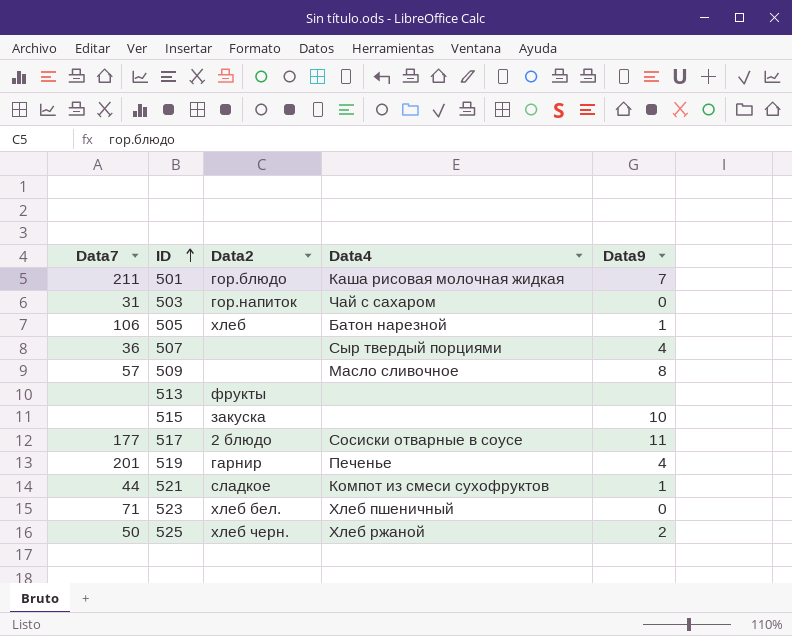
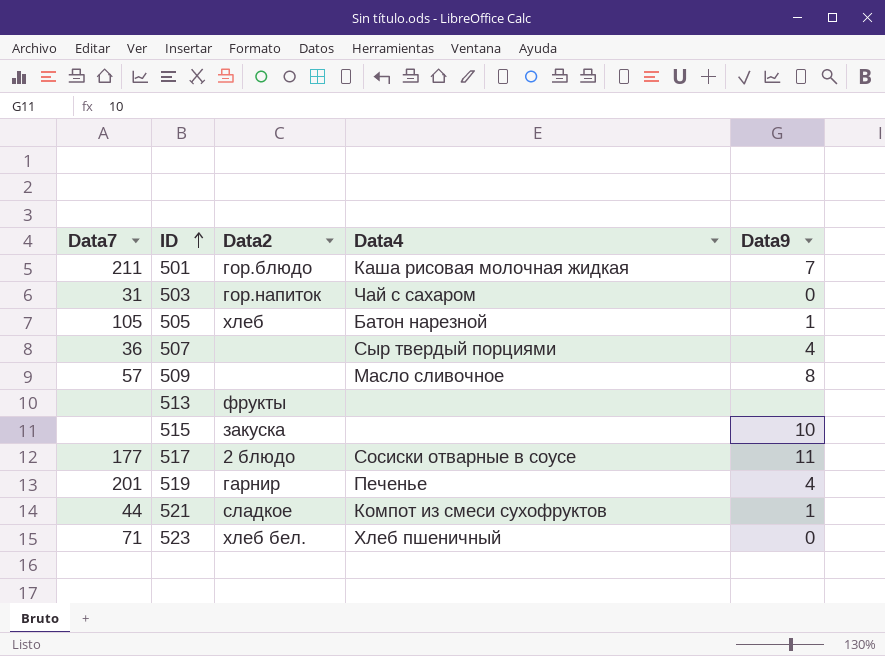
row 525: 50 | хлеб черн. | Хлеб ржаной | 2 -> none
505 | Data7: 106 -> 105

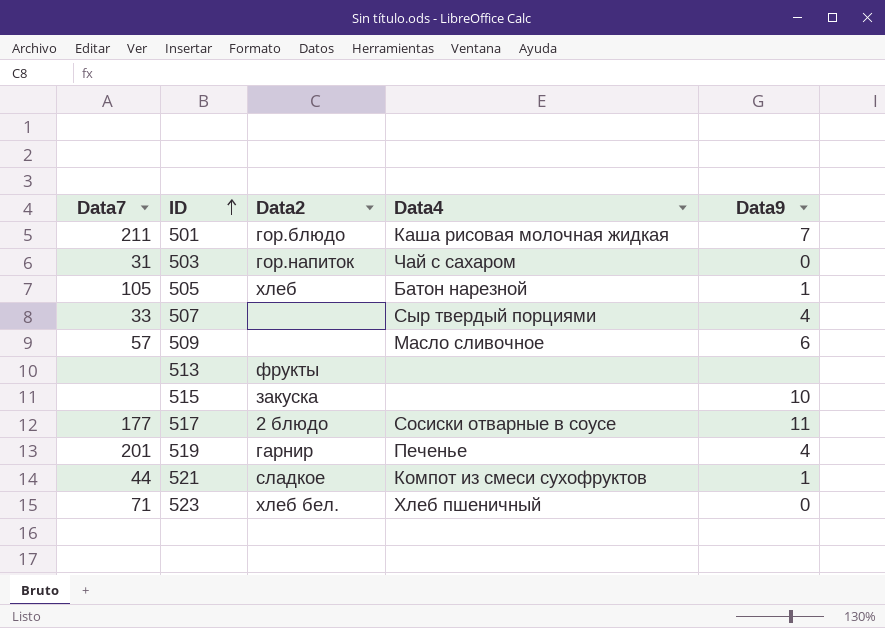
507 | Data7: 36 -> 33
509 | Data9: 8 -> 6

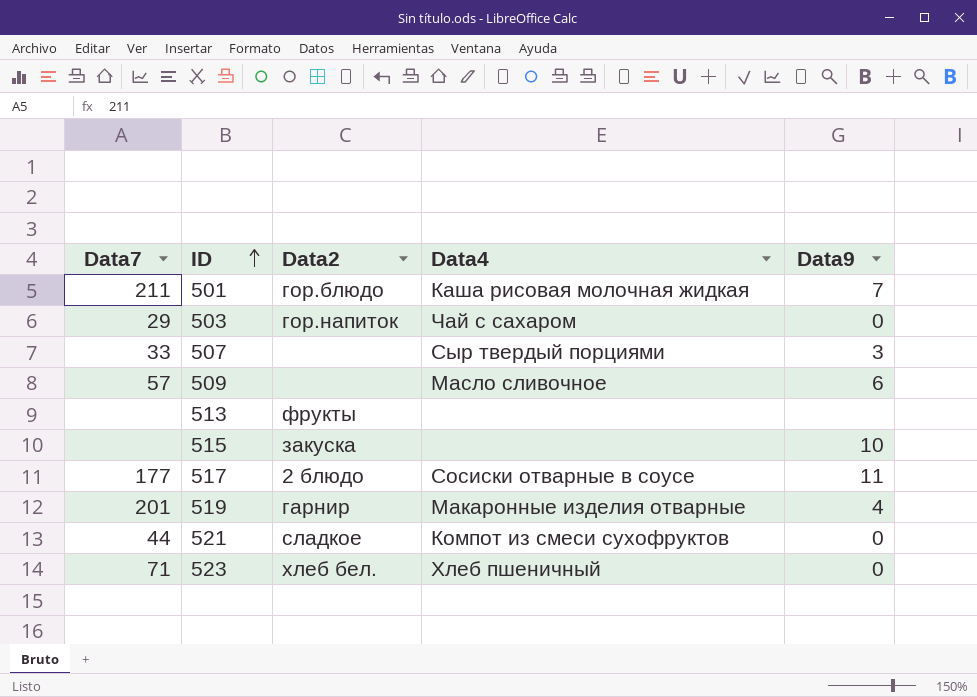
row 505: 105 | хлеб | Батон нарезной | 1 -> none
503 | Data7: 31 -> 29
507 | Data9: 4 -> 3
519 | Data4: Печенье -> Макаронные изделия отварные
521 | Data9: 1 -> 0

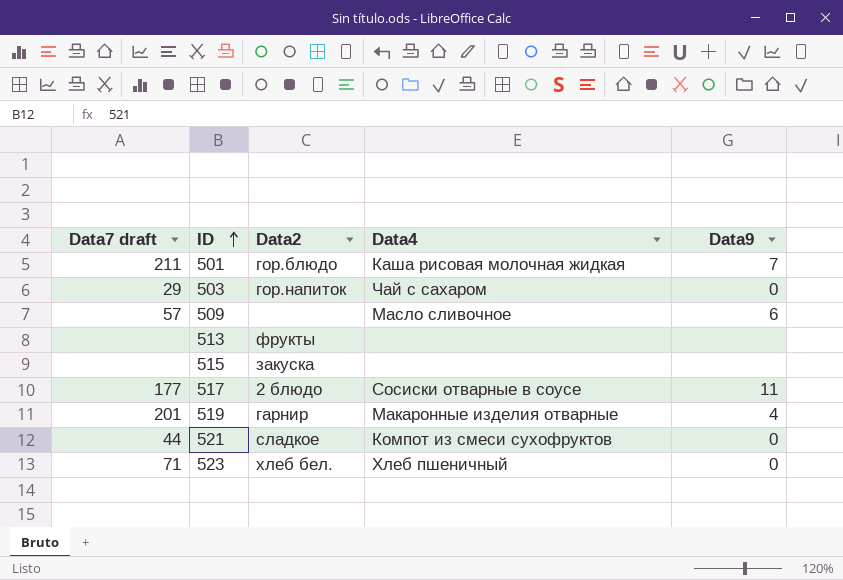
column name: Data7 -> Data7 draft
row 507: 33 | none | Сыр твердый порциями | 3 -> none
515 | Data9: 10 -> none

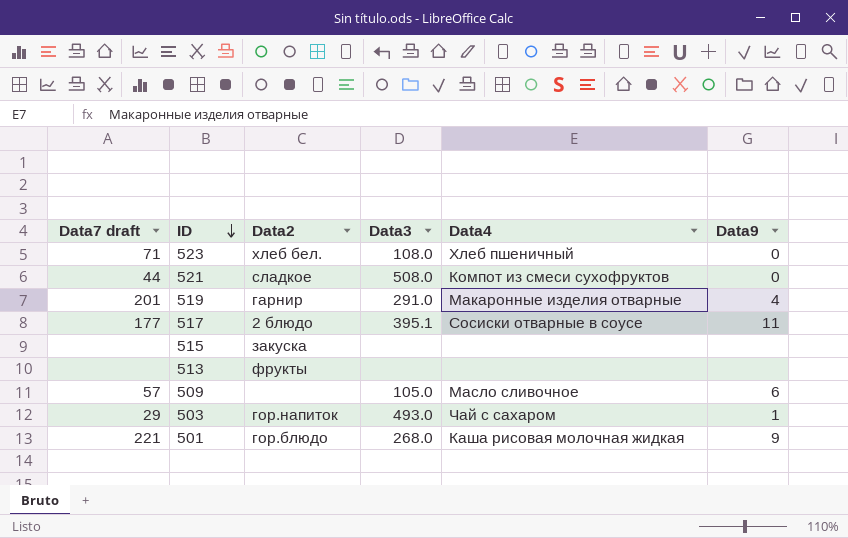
row order: ID ascending -> ID descending
column Data3 | position: none -> 4
503 | Data9: 0 -> 1
501 | Data7 draft: 211 -> 221
501 | Data9: 7 -> 9

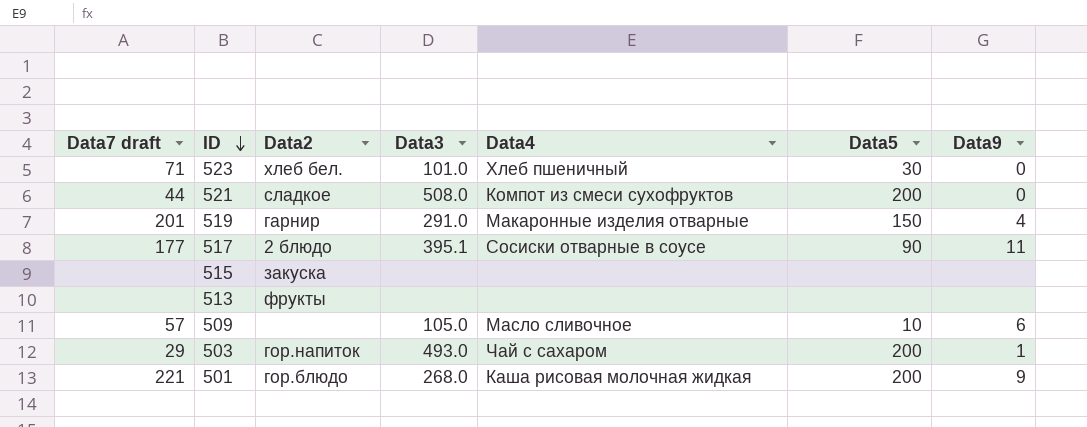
column Data5 | position: none -> 6
523 | Data3: 108.0 -> 101.0

